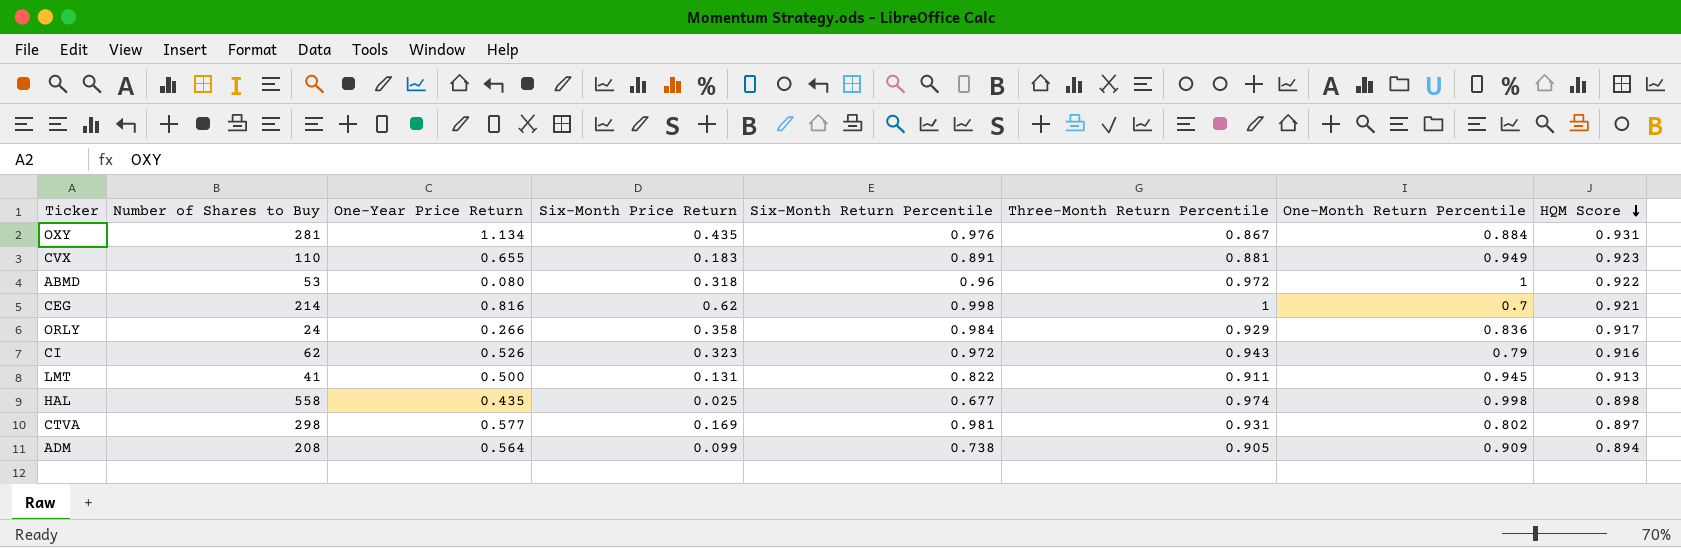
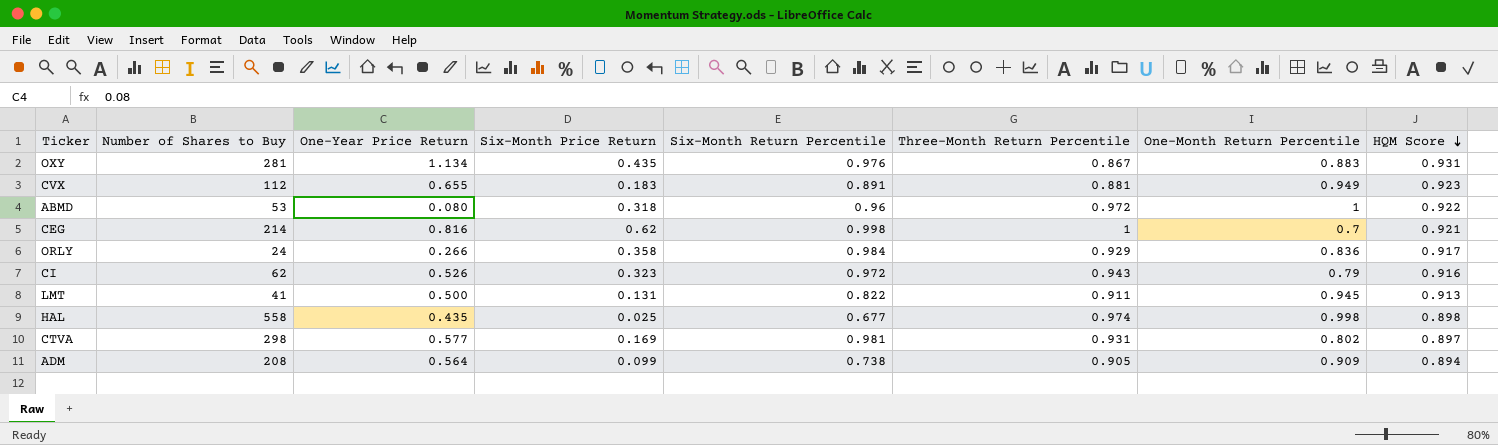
OXY | One-Month Return Percentile: 0.884 -> 0.883
CVX | Number of Shares to Buy: 110 -> 112

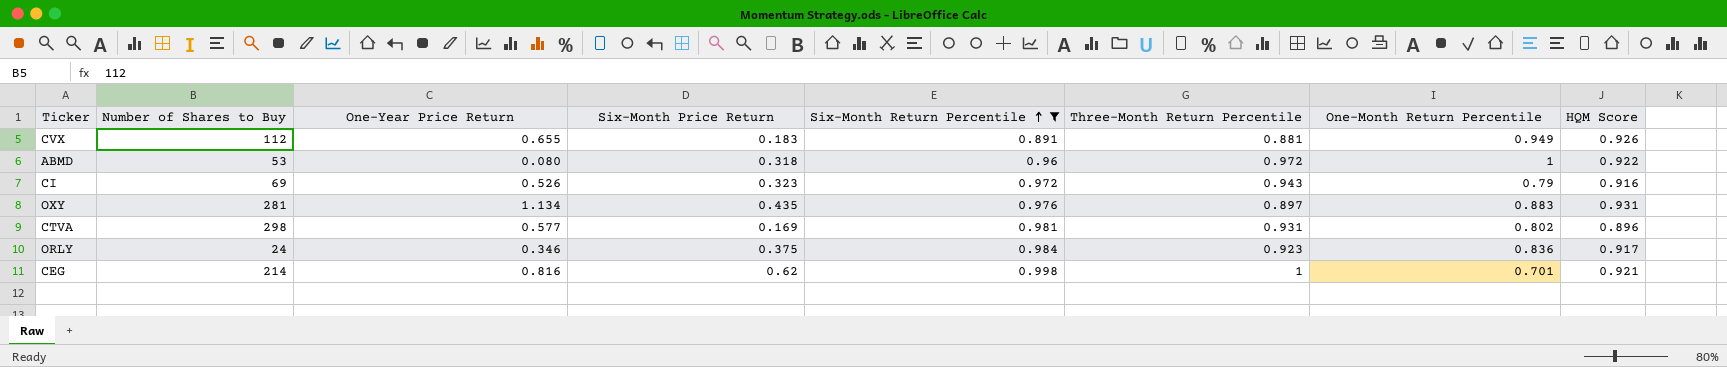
filter: none -> Six-Month Return Percentile >= 0.891
row order: HQM Score descending -> Six-Month Return Percentile ascending
CVX | HQM Score: 0.923 -> 0.926
CI | Number of Shares to Buy: 62 -> 69
OXY | Three-Month Return Percentile: 0.867 -> 0.897
CTVA | HQM Score: 0.897 -> 0.896
ORLY | One-Year Price Return: 0.266 -> 0.346
ORLY | Six-Month Price Return: 0.358 -> 0.375
ORLY | Three-Month Return Percentile: 0.929 -> 0.923
CEG | One-Month Return Percentile: 0.7 -> 0.701

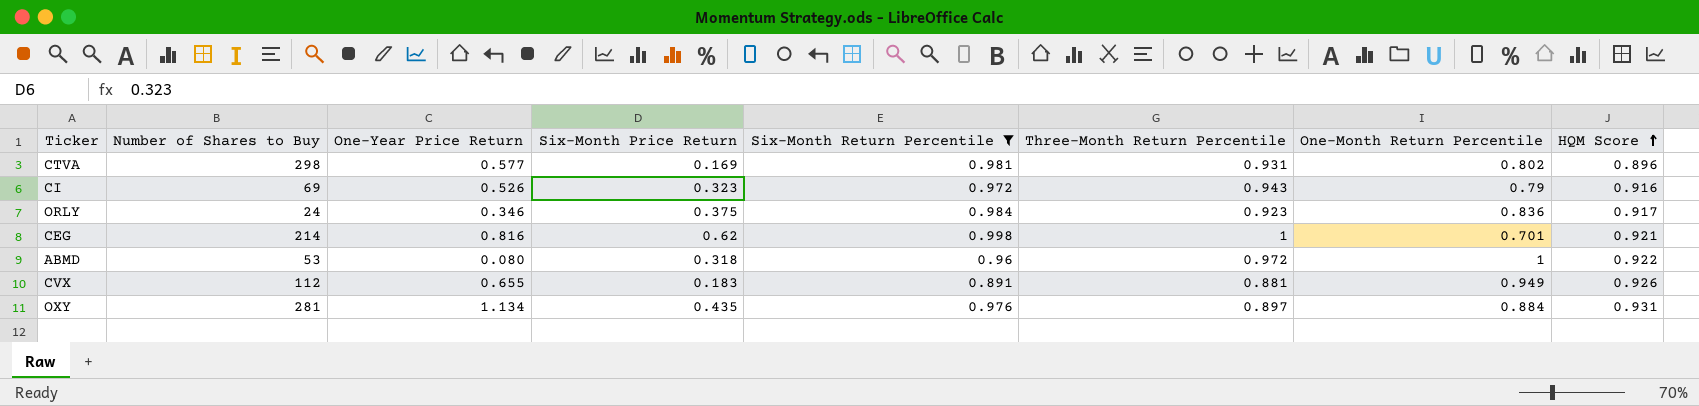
row order: Six-Month Return Percentile ascending -> HQM Score ascending
OXY | One-Month Return Percentile: 0.883 -> 0.884

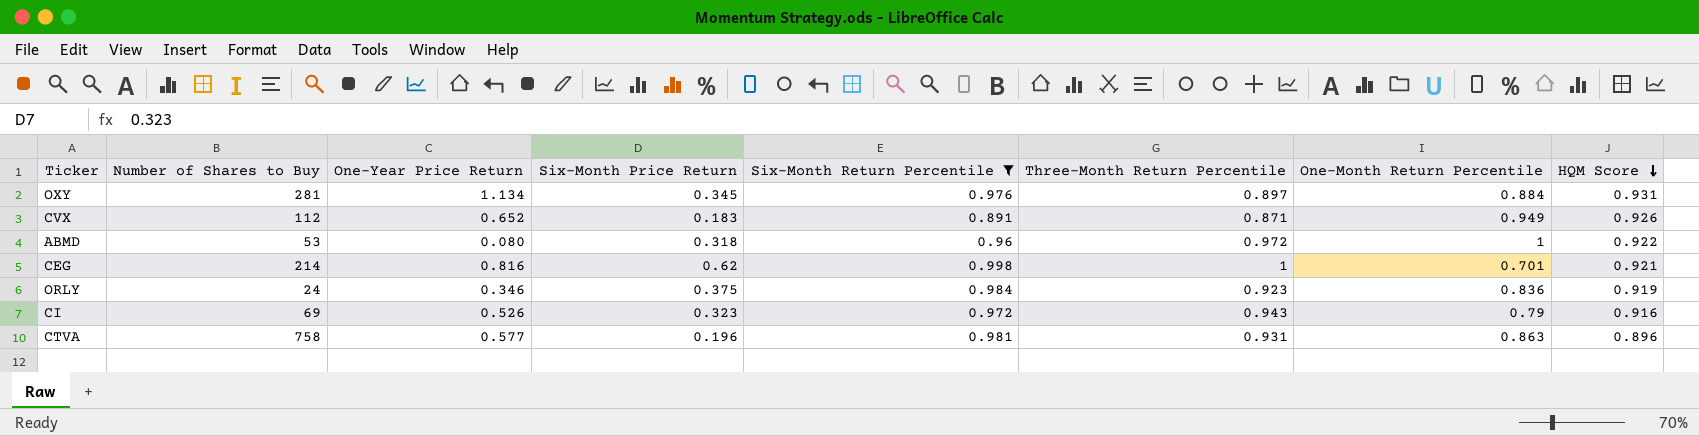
row order: HQM Score ascending -> HQM Score descending
OXY | Six-Month Price Return: 0.435 -> 0.345
CVX | One-Year Price Return: 0.655 -> 0.652
CVX | Three-Month Return Percentile: 0.881 -> 0.871
ORLY | HQM Score: 0.917 -> 0.919
CTVA | Number of Shares to Buy: 298 -> 758
CTVA | Six-Month Price Return: 0.169 -> 0.196
CTVA | One-Month Return Percentile: 0.802 -> 0.863

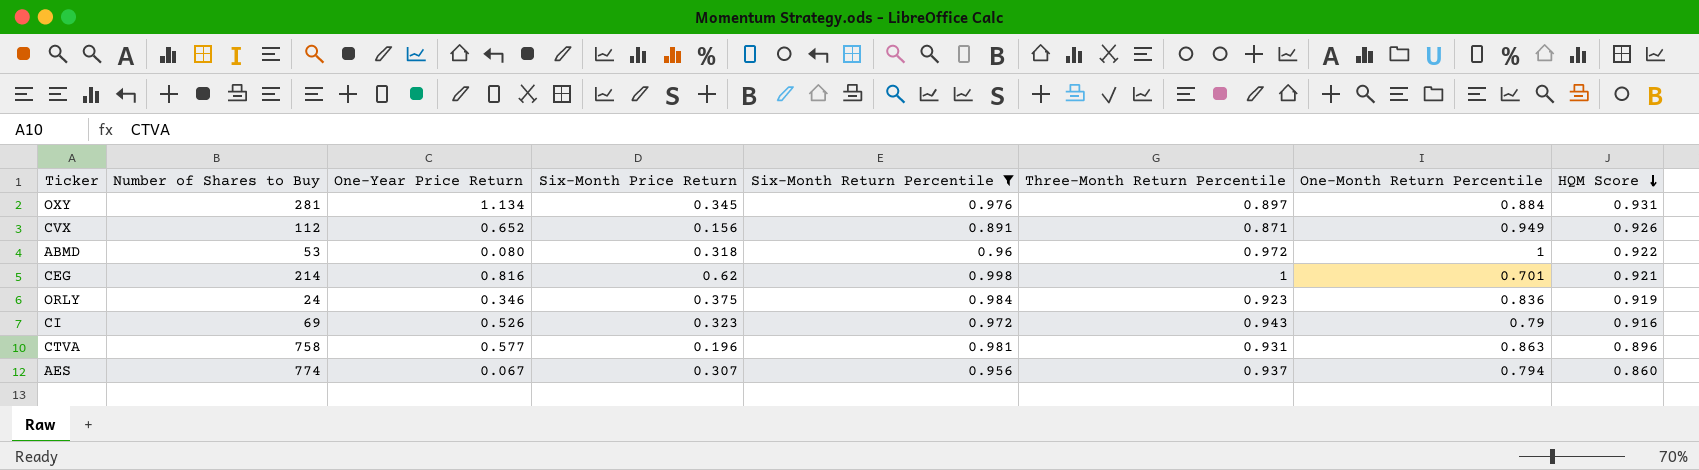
CVX | Six-Month Price Return: 0.183 -> 0.156
row AES: none -> 774 | 0.067 | 0.307 | 0.956 | 0.937 | 0.794 | 0.860

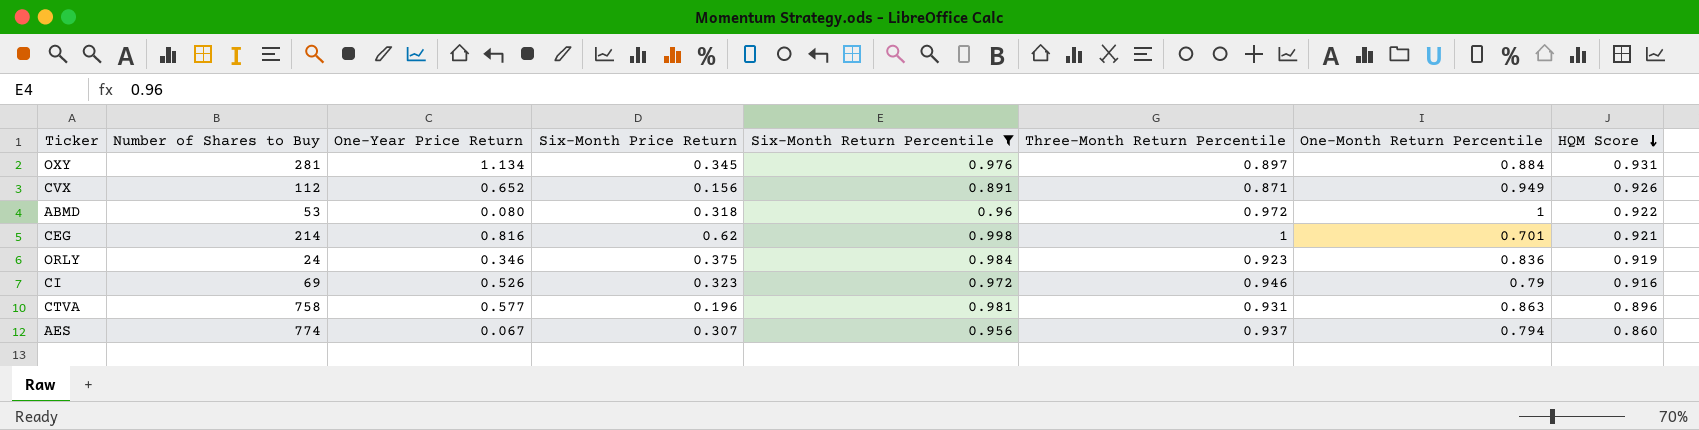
CI | Three-Month Return Percentile: 0.943 -> 0.946

